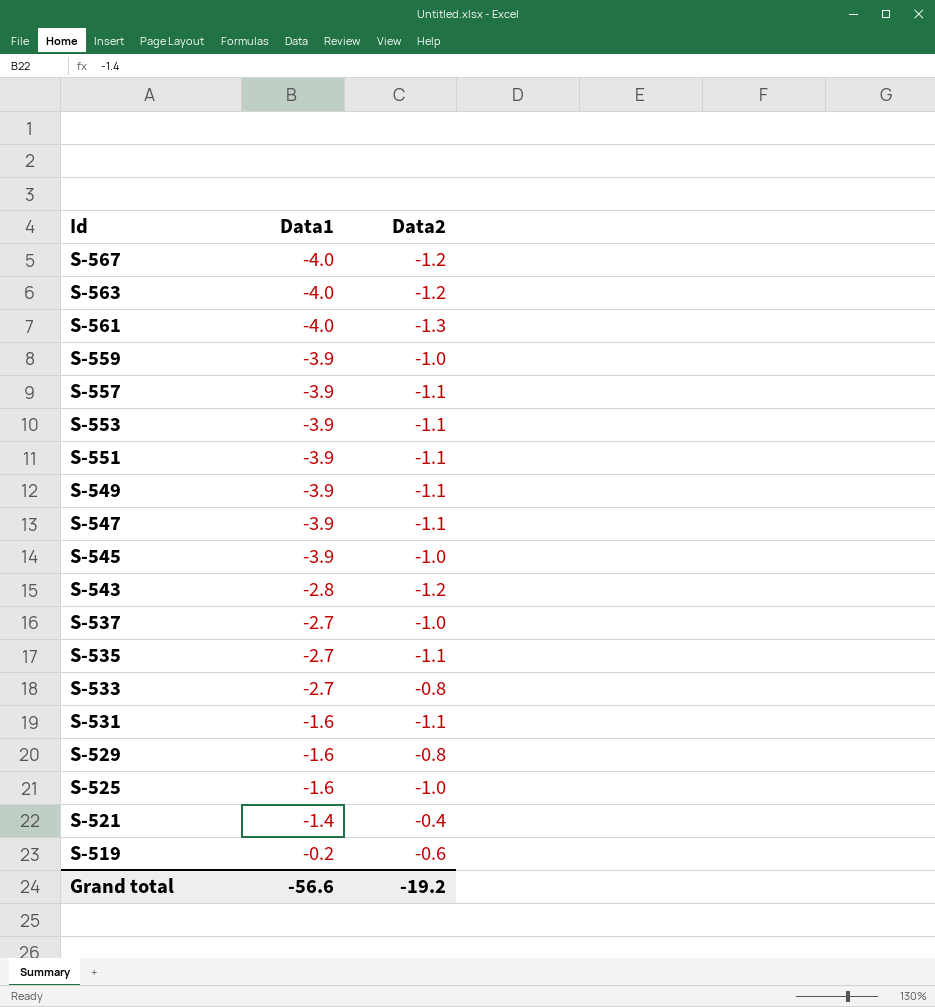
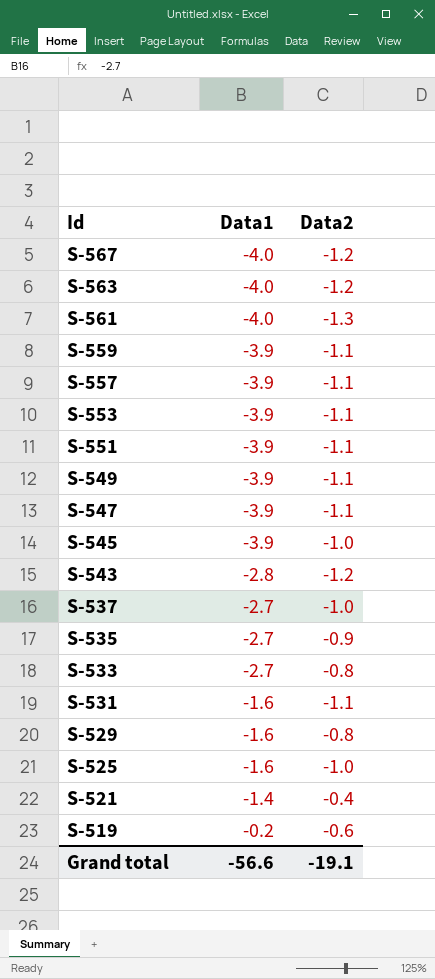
S-559 | Data2: -1.0 -> -1.1
S-535 | Data2: -1.1 -> -0.9
Grand total | Data2: -19.2 -> -19.1

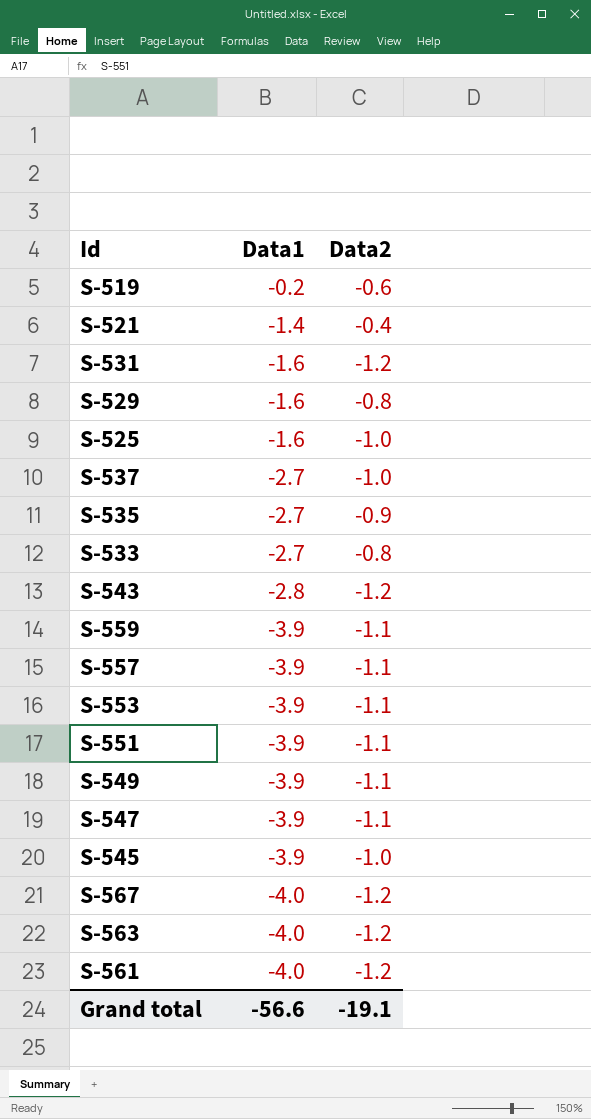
row order: Id descending -> Data1 descending
S-531 | Data2: -1.1 -> -1.2
S-561 | Data2: -1.3 -> -1.2

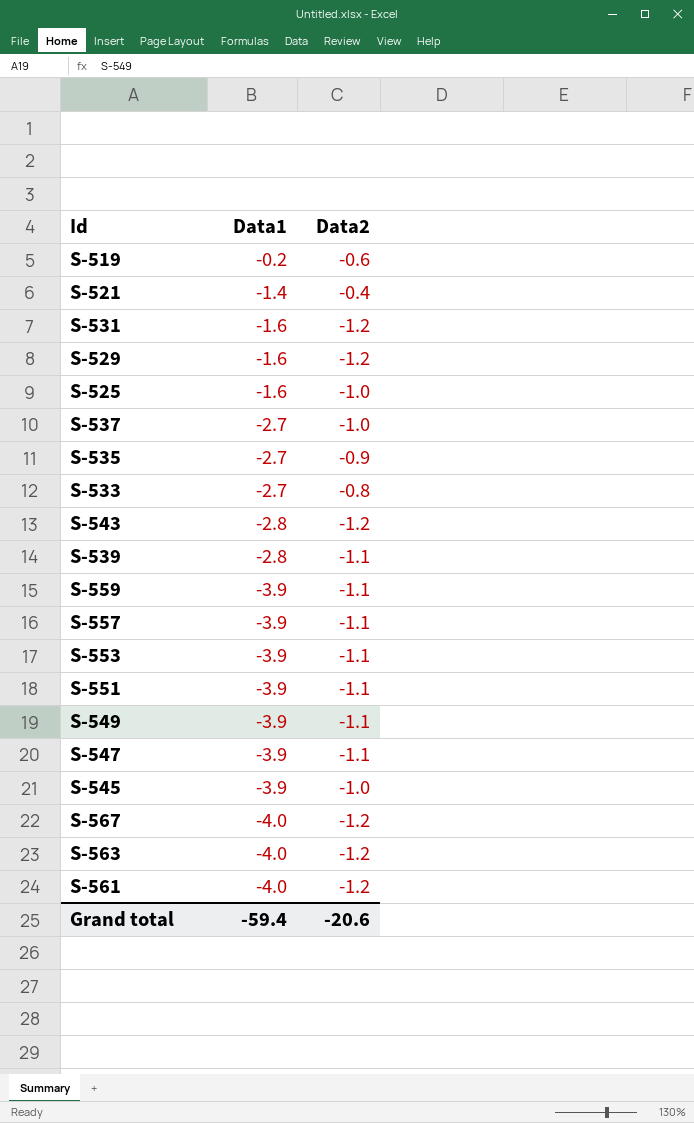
S-529 | Data2: -0.8 -> -1.2
row S-539: none -> -2.8 | -1.1
Grand total | Data1: -56.6 -> -59.4
Grand total | Data2: -19.1 -> -20.6

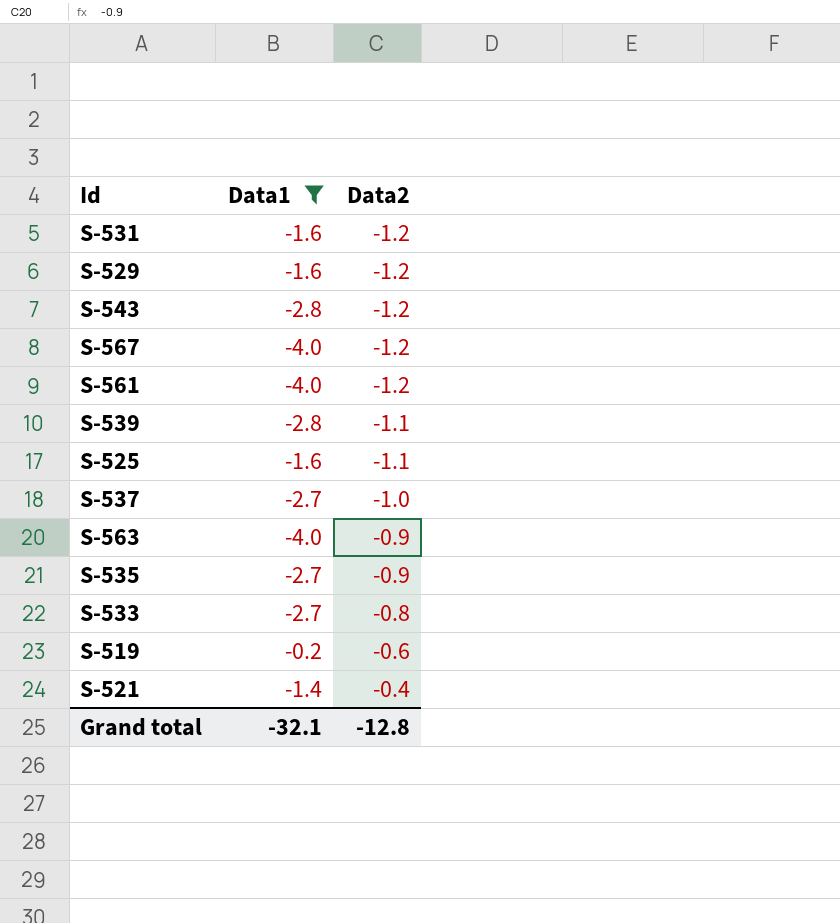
filter: none -> Data1 != -3.9
row order: Data1 descending -> Data2 ascending
S-525 | Data2: -1.0 -> -1.1
S-563 | Data2: -1.2 -> -0.9
Grand total | Data1: -59.4 -> -32.1
Grand total | Data2: -20.6 -> -12.8

